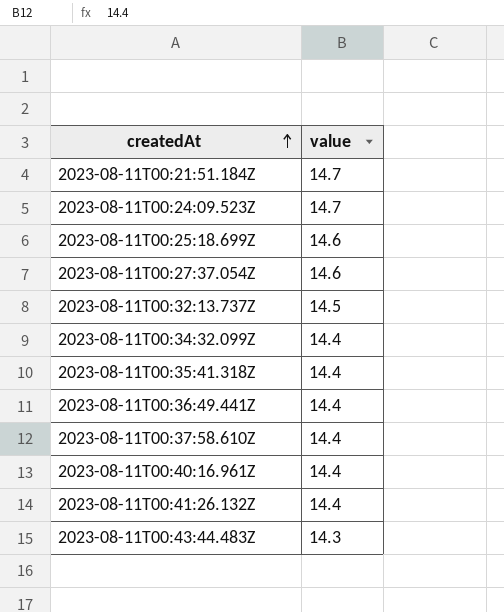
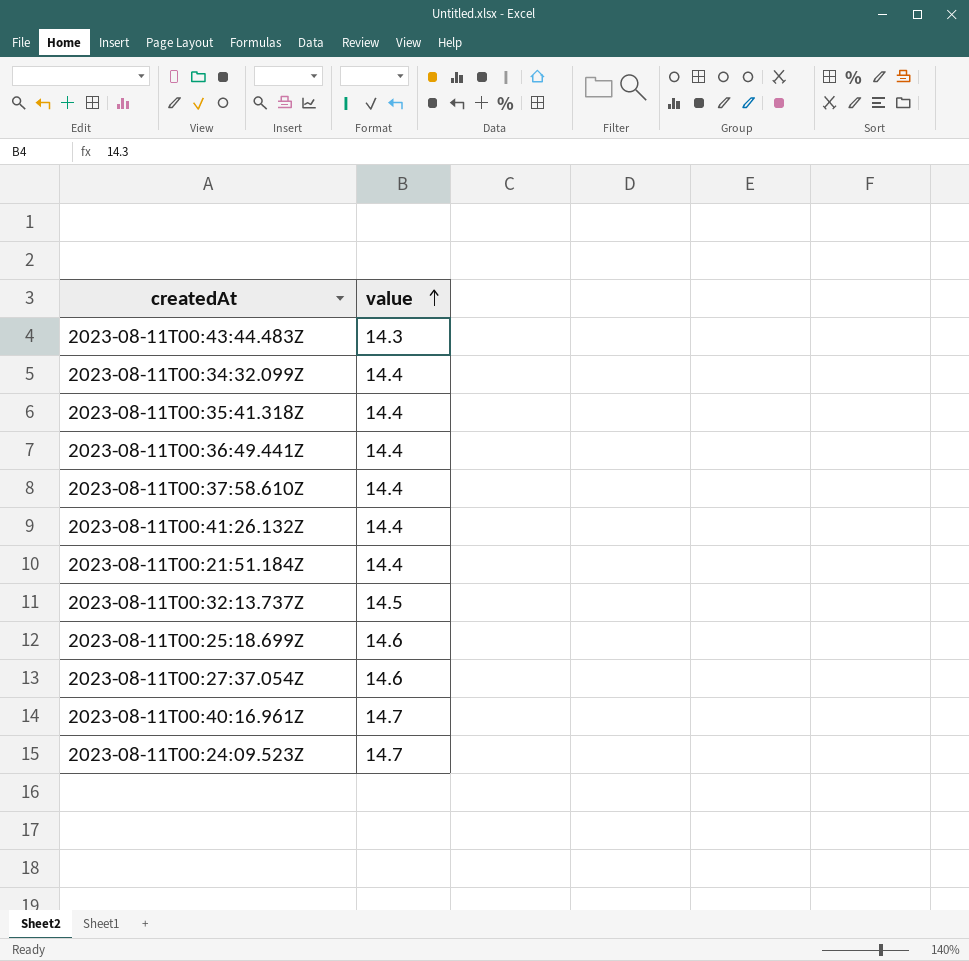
row order: createdAt ascending -> value ascending
2023-08-11T00:21:51.184Z | value: 14.7 -> 14.4
2023-08-11T00:40:16.961Z | value: 14.4 -> 14.7

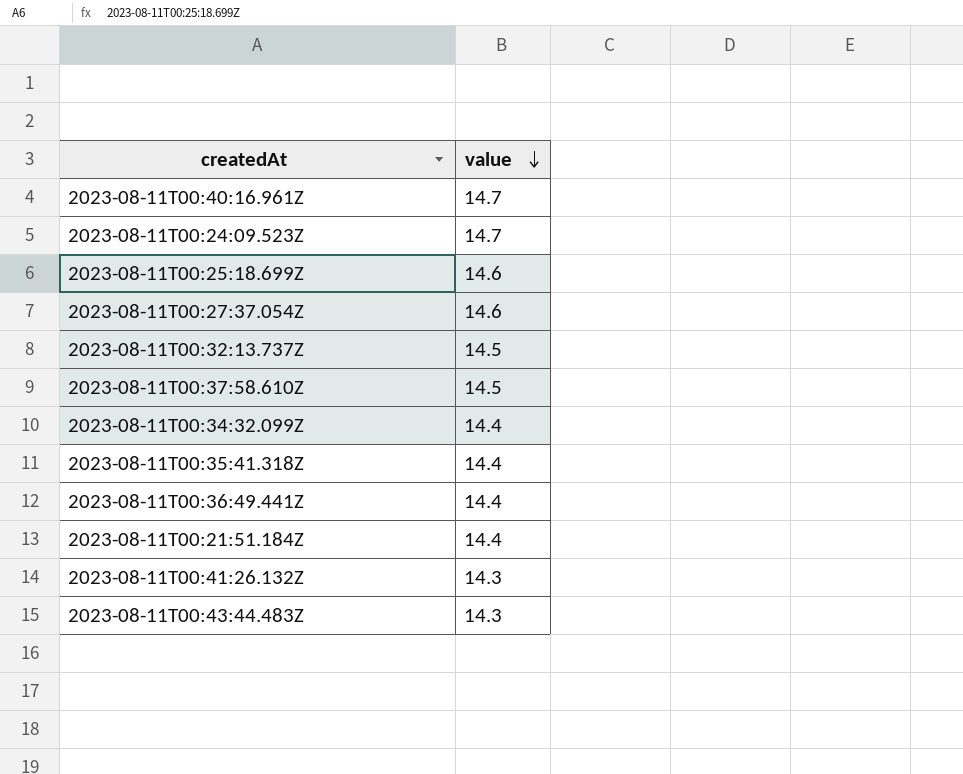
row order: value ascending -> value descending
2023-08-11T00:37:58.610Z | value: 14.4 -> 14.5
2023-08-11T00:41:26.132Z | value: 14.4 -> 14.3

